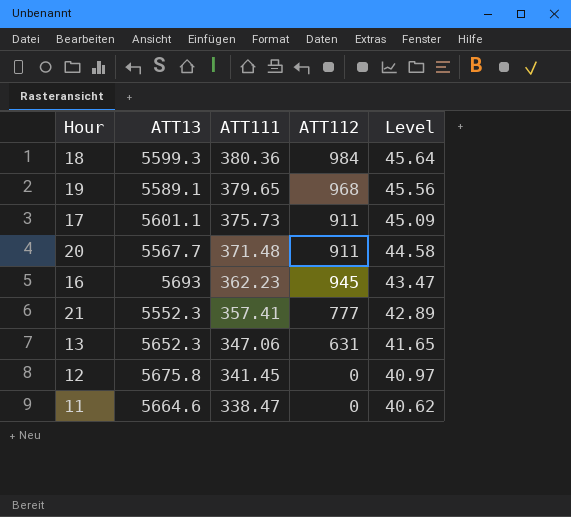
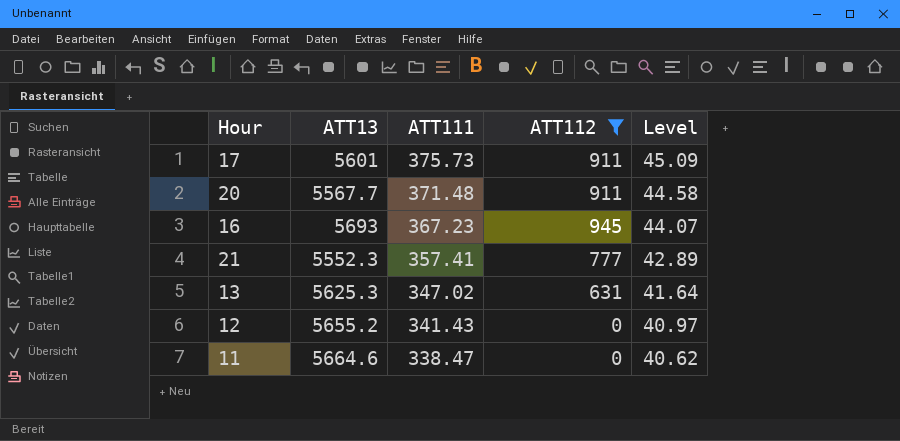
filter: none -> ATT112 <= 945
17 | ATT13: 5601.1 -> 5601
16 | ATT111: 362.23 -> 367.23
16 | Level: 43.47 -> 44.07
13 | ATT13: 5652.3 -> 5625.3
13 | ATT111: 347.06 -> 347.02
13 | Level: 41.65 -> 41.64
12 | ATT13: 5675.8 -> 5655.2
12 | ATT111: 341.45 -> 341.43

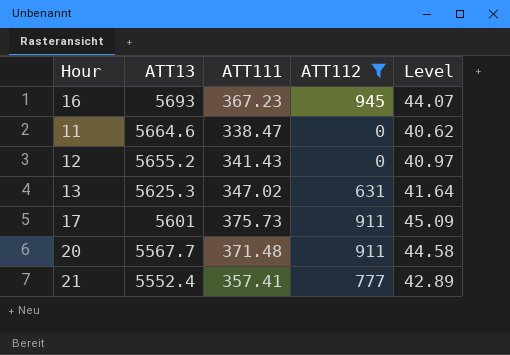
row order: ATT111 descending -> ATT13 descending
21 | ATT13: 5552.3 -> 5552.4

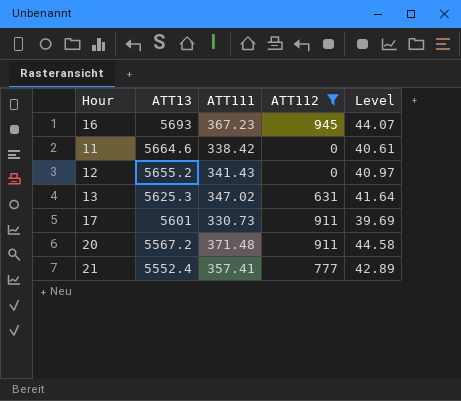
11 | ATT111: 338.47 -> 338.42
11 | Level: 40.62 -> 40.61
17 | ATT111: 375.73 -> 330.73
17 | Level: 45.09 -> 39.69
20 | ATT13: 5567.7 -> 5567.2

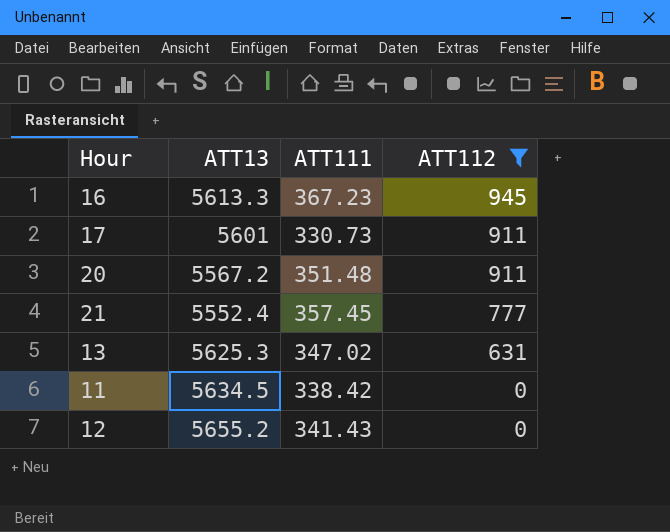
row order: ATT13 descending -> ATT112 descending
column Level | formula: [ATT111] * 0.12 -> none
16 | ATT13: 5693 -> 5613.3
20 | ATT111: 371.48 -> 351.48
21 | ATT111: 357.41 -> 357.45
11 | ATT13: 5664.6 -> 5634.5

